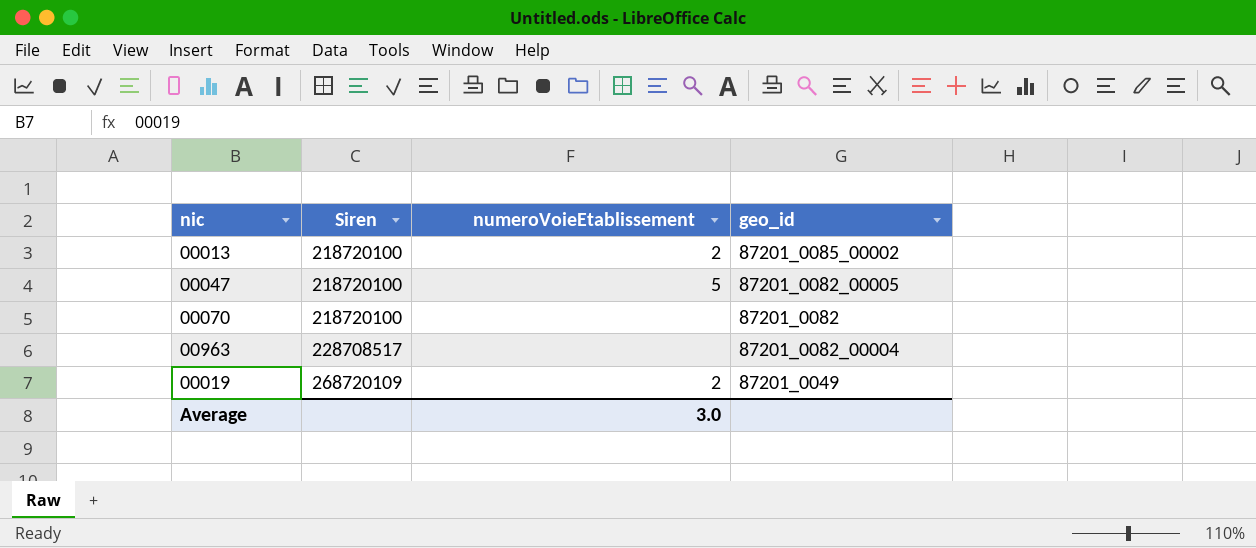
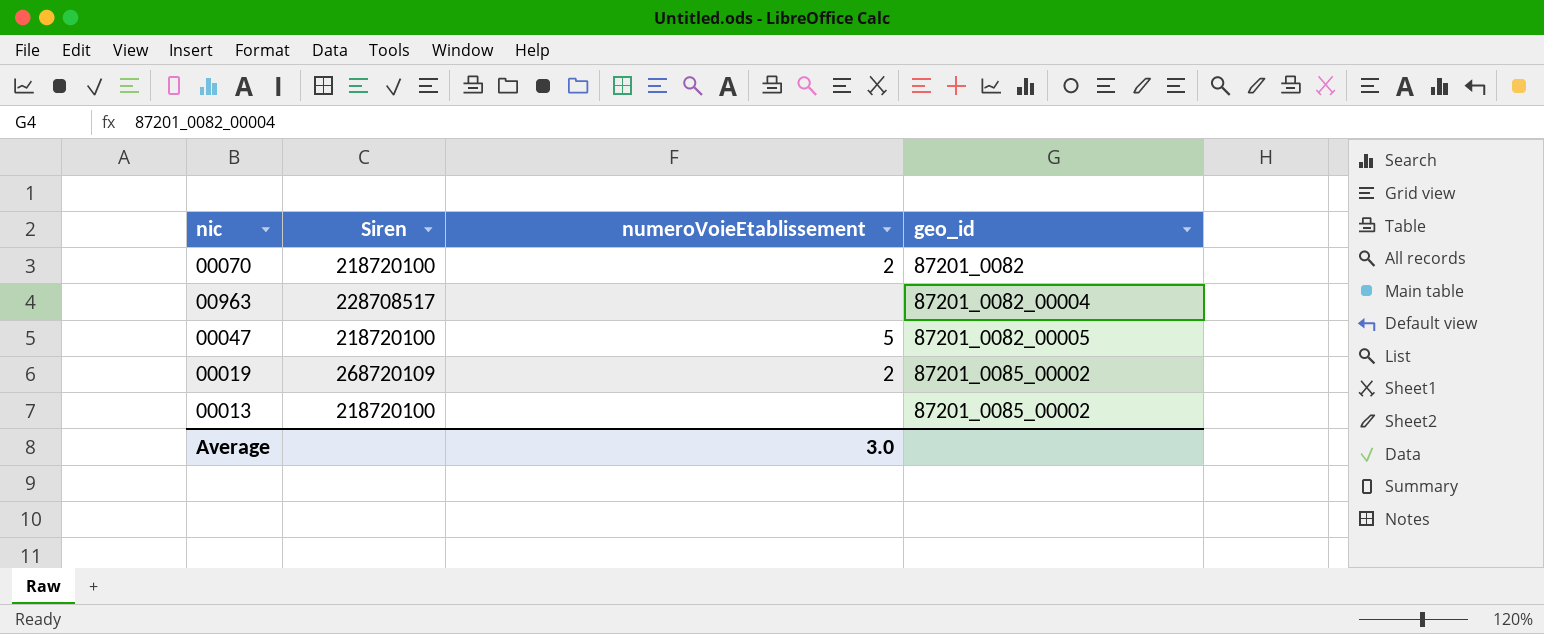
row order: Siren ascending -> geo_id ascending
00070 | numeroVoieEtablissement: none -> 2
00019 | geo_id: 87201_0049 -> 87201_0085_00002
00013 | numeroVoieEtablissement: 2 -> none

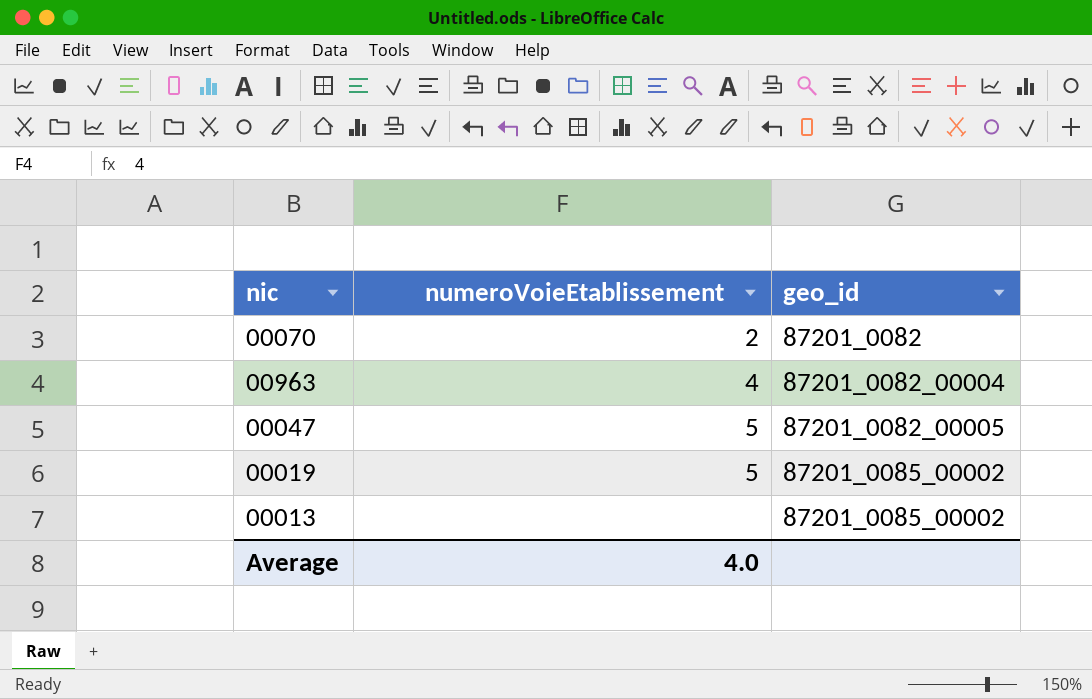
column Siren | position: 2 -> none
00963 | numeroVoieEtablissement: none -> 4
00019 | numeroVoieEtablissement: 2 -> 5
Average | numeroVoieEtablissement: 3.0 -> 4.0

